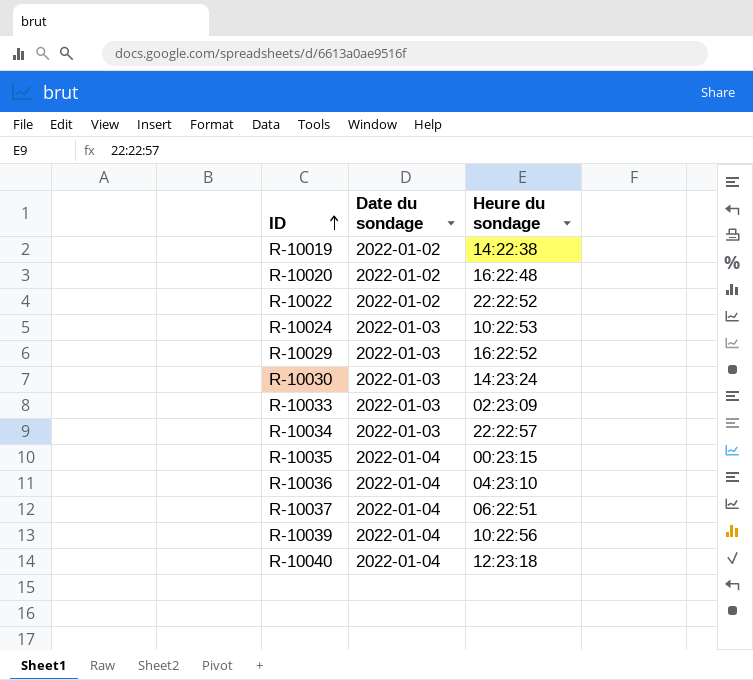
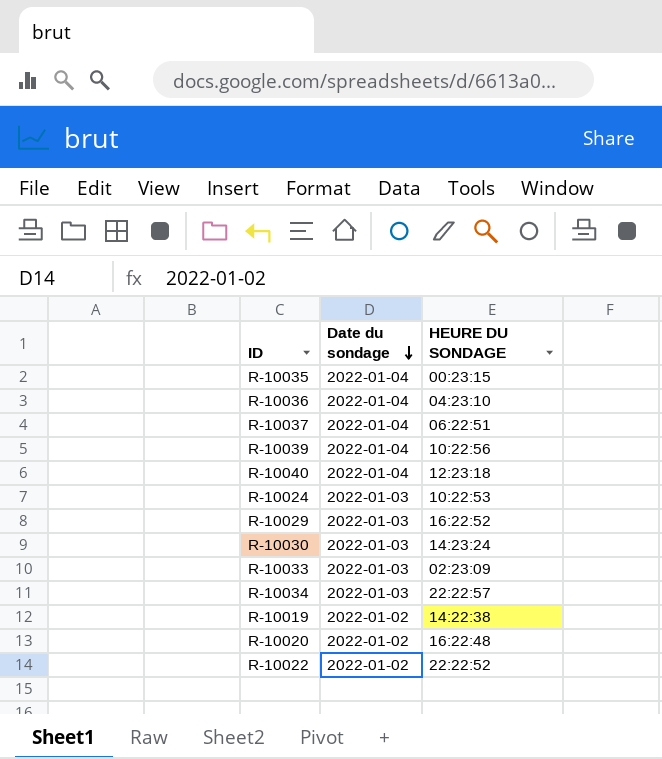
row order: ID ascending -> Date du sondage descending
column name: Heure du sondage -> HEURE DU SONDAGE

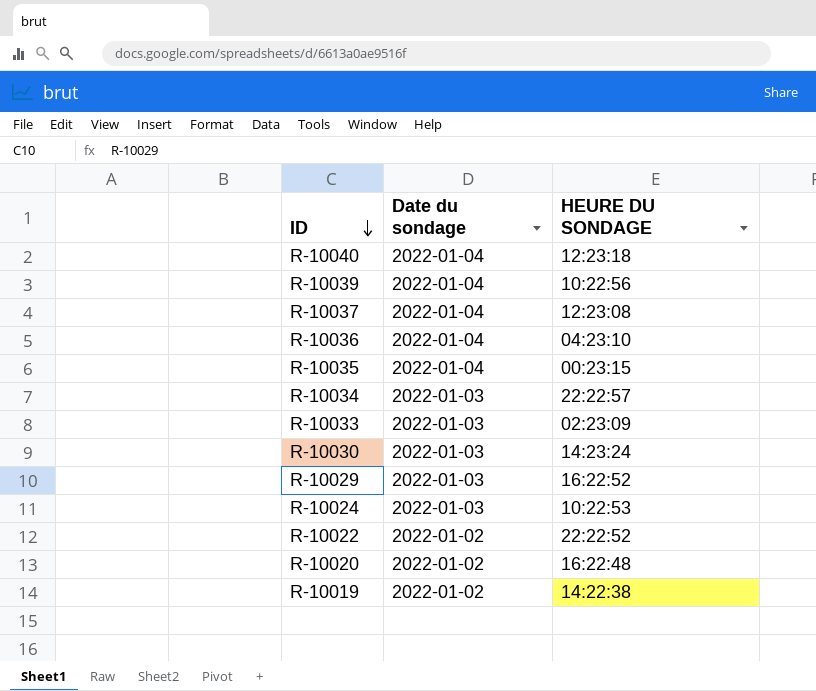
row order: Date du sondage descending -> ID descending
R-10037 | HEURE DU SONDAGE: 06:22:51 -> 12:23:08

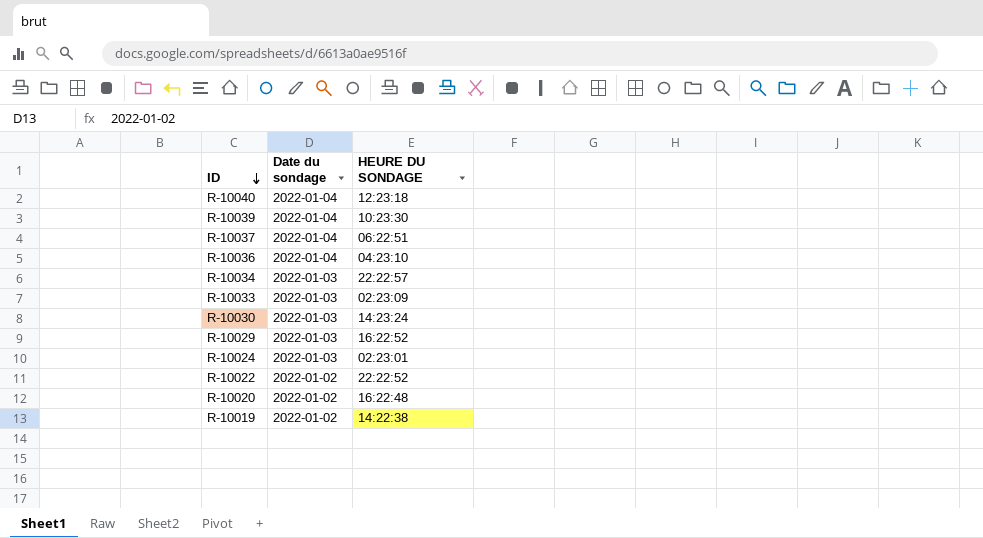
row R-10035: 2022-01-04 | 00:23:15 -> none
R-10039 | HEURE DU SONDAGE: 10:22:56 -> 10:23:30
R-10037 | HEURE DU SONDAGE: 12:23:08 -> 06:22:51
R-10024 | HEURE DU SONDAGE: 10:22:53 -> 02:23:01

